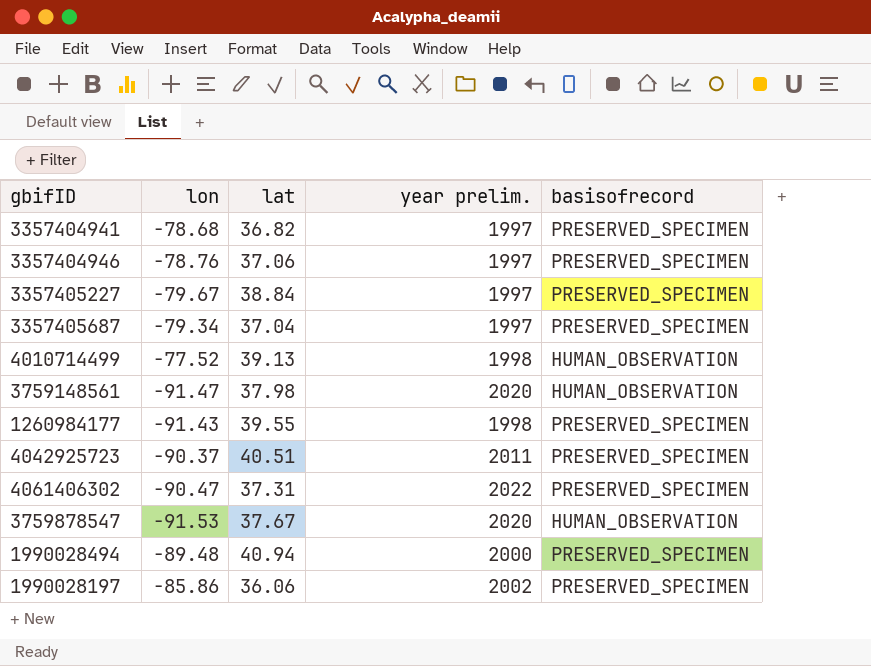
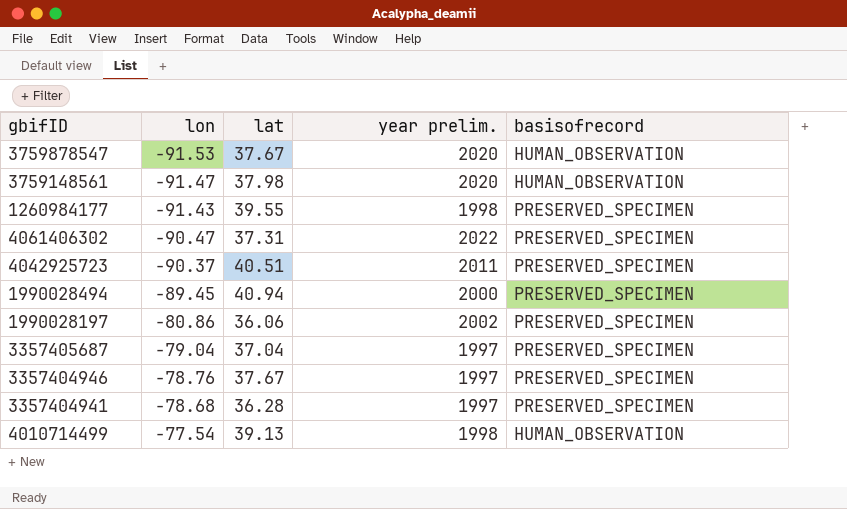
row order: none -> lon ascending
row 3357405227: -79.67 | 38.84 | 1997 | PRESERVED_SPECIMEN -> none
1990028494 | lon: -89.48 -> -89.45
1990028197 | lon: -85.86 -> -80.86
3357405687 | lon: -79.34 -> -79.04
3357404946 | lat: 37.06 -> 37.67
3357404941 | lat: 36.82 -> 36.28
4010714499 | lon: -77.52 -> -77.54

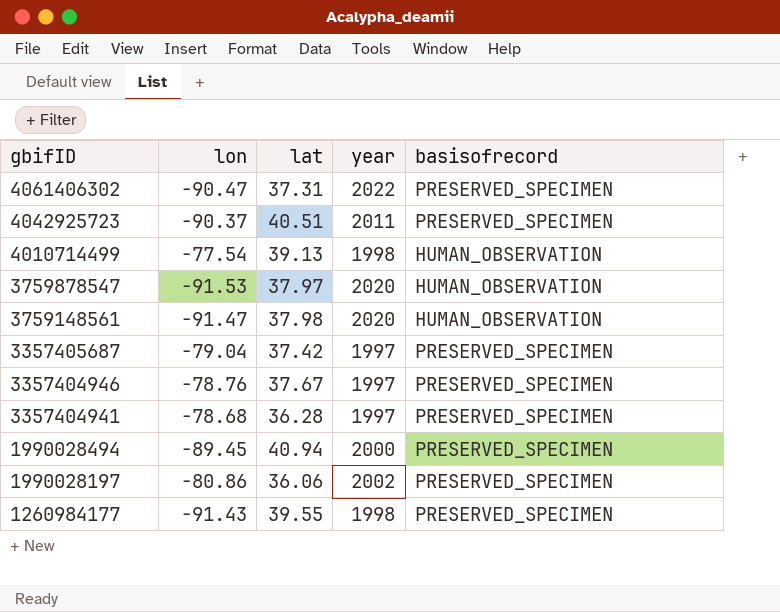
row order: lon ascending -> gbifID descending
column name: year prelim. -> year
3759878547 | lat: 37.67 -> 37.97
3357405687 | lat: 37.04 -> 37.42

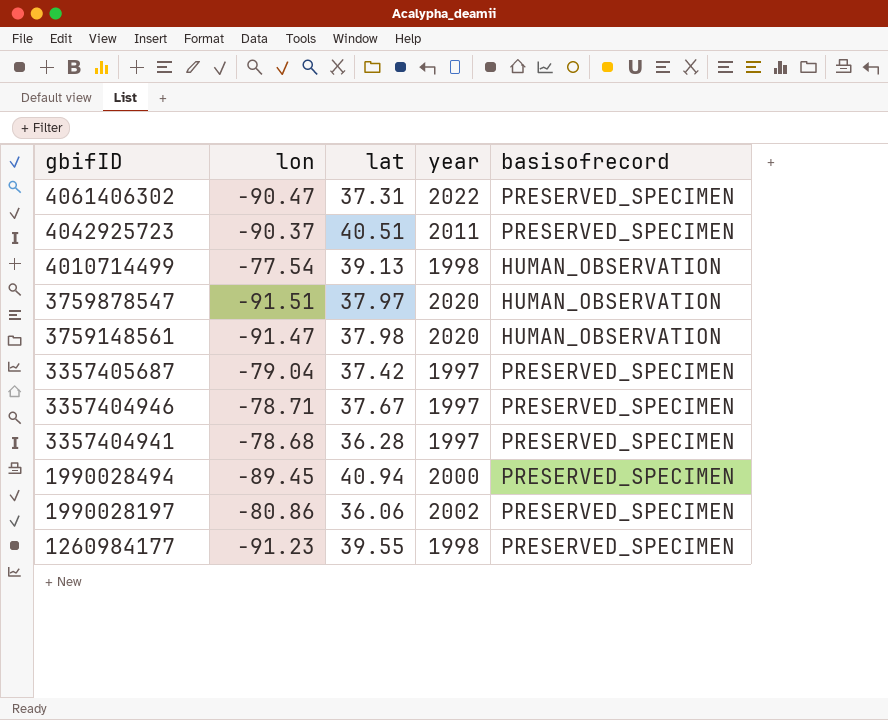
3759878547 | lon: -91.53 -> -91.51
3357404946 | lon: -78.76 -> -78.71
1260984177 | lon: -91.43 -> -91.23

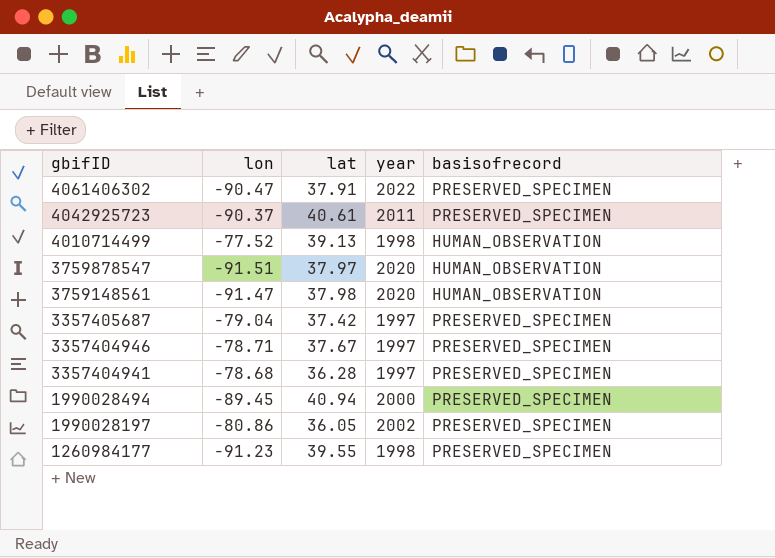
4061406302 | lat: 37.31 -> 37.91
4042925723 | lat: 40.51 -> 40.61
4010714499 | lon: -77.54 -> -77.52
1990028197 | lat: 36.06 -> 36.05

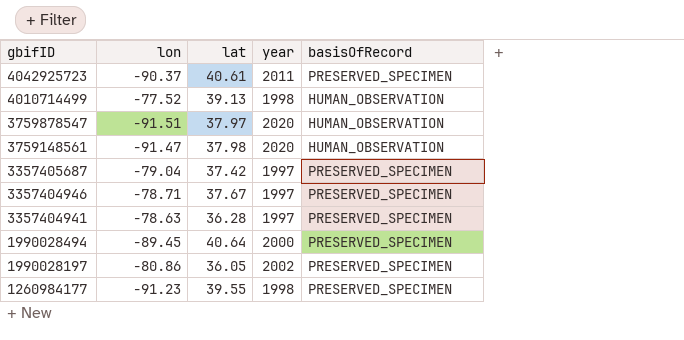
column name: basisofrecord -> basisOfRecord
row 4061406302: -90.47 | 37.91 | 2022 | PRESERVED_SPECIMEN -> none
3357404941 | lon: -78.68 -> -78.63
1990028494 | lat: 40.94 -> 40.64

